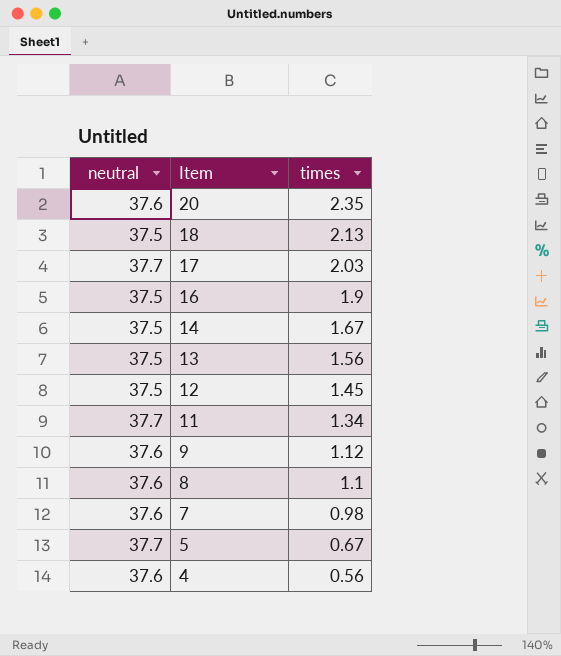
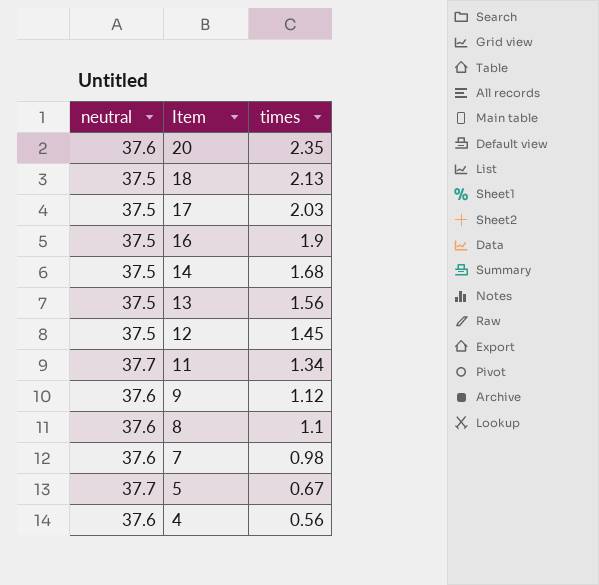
17 | neutral: 37.7 -> 37.5
14 | times: 1.67 -> 1.68

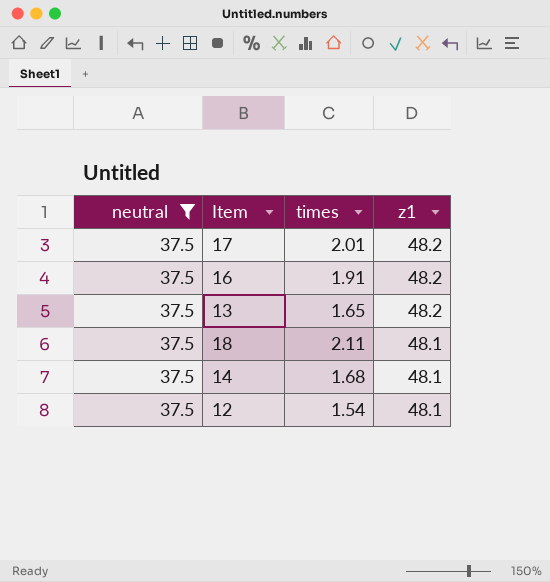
filter: none -> neutral = 37.5
row order: Item descending -> z1 descending
column z1 | position: none -> 4
17 | times: 2.03 -> 2.01
16 | times: 1.9 -> 1.91
13 | times: 1.56 -> 1.65
18 | times: 2.13 -> 2.11
12 | times: 1.45 -> 1.54

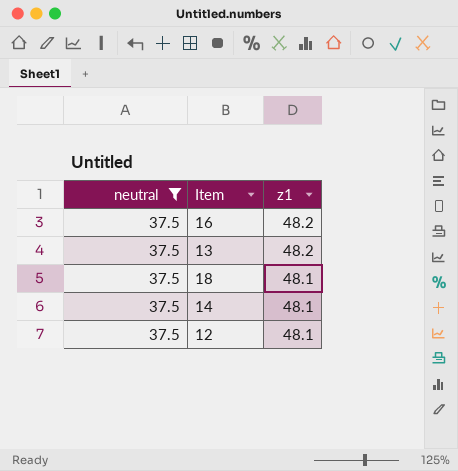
column times | position: 3 -> none
row 17: 37.5 | 2.01 | 48.2 -> none

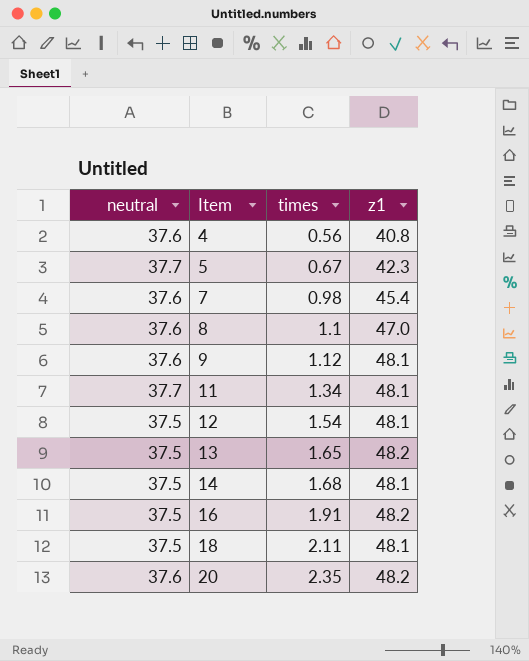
filter: neutral = 37.5 -> none
row order: z1 descending -> Item ascending
column times | position: none -> 3

